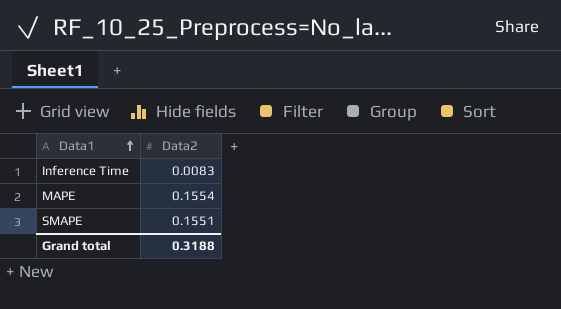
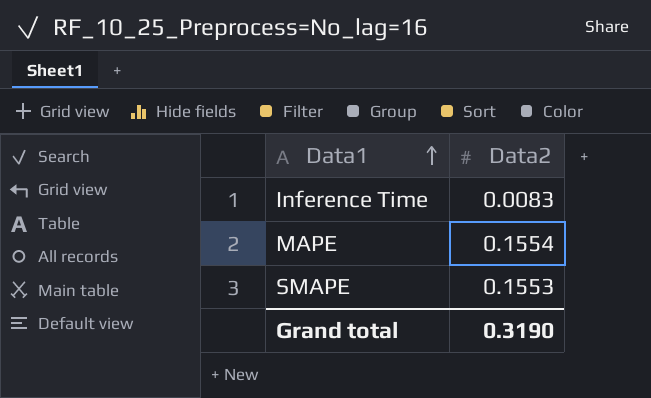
SMAPE | Data2: 0.1551 -> 0.1553
Grand total | Data2: 0.3188 -> 0.3190

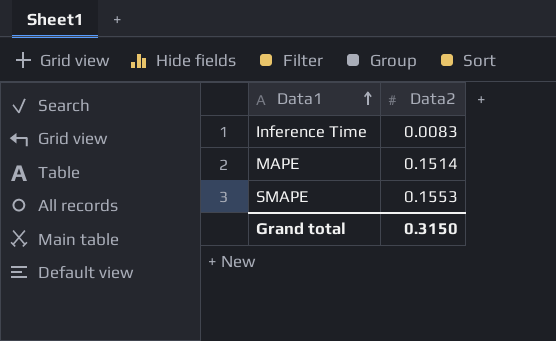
MAPE | Data2: 0.1554 -> 0.1514
Grand total | Data2: 0.3190 -> 0.3150

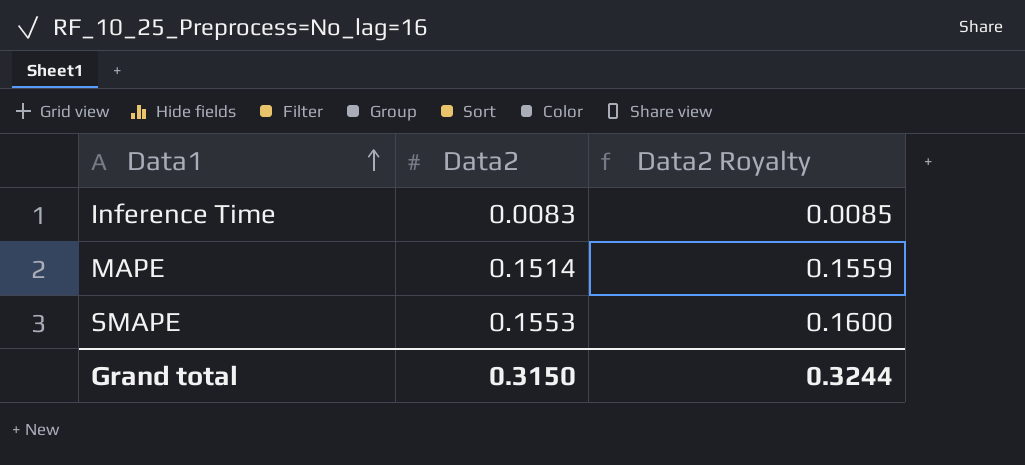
column Data2 Royalty | formula: none -> [Data2] * 1.03

